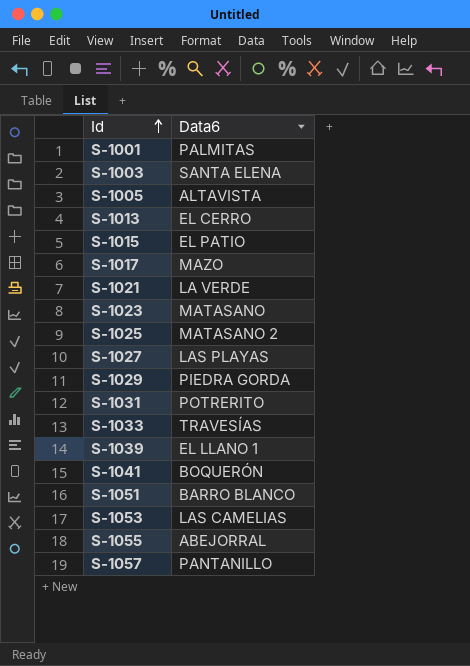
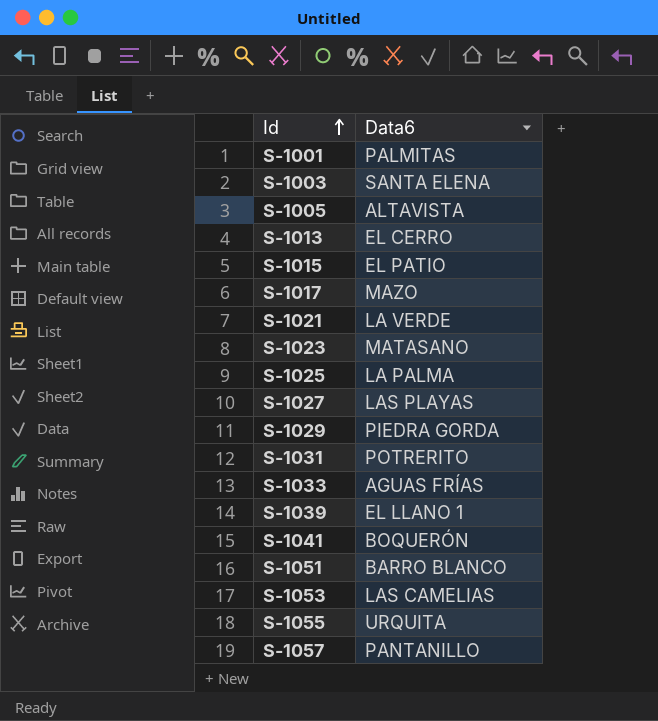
S-1025 | Data6: MATASANO 2 -> LA PALMA
S-1033 | Data6: TRAVESÍAS -> AGUAS FRÍAS
S-1055 | Data6: ABEJORRAL -> URQUITA

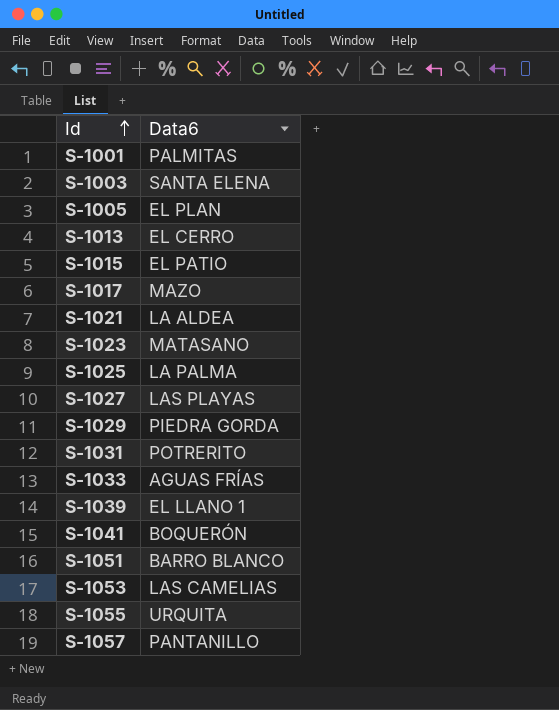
S-1005 | Data6: ALTAVISTA -> EL PLAN
S-1021 | Data6: LA VERDE -> LA ALDEA

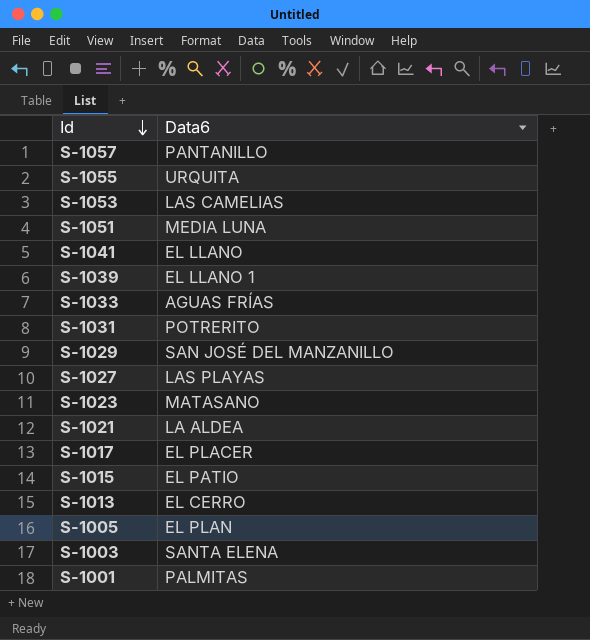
row order: Id ascending -> Id descending
row S-1025: LA PALMA -> none
S-1051 | Data6: BARRO BLANCO -> MEDIA LUNA
S-1041 | Data6: BOQUERÓN -> EL LLANO
S-1029 | Data6: PIEDRA GORDA -> SAN JOSÉ DEL MANZANILLO
S-1017 | Data6: MAZO -> EL PLACER

